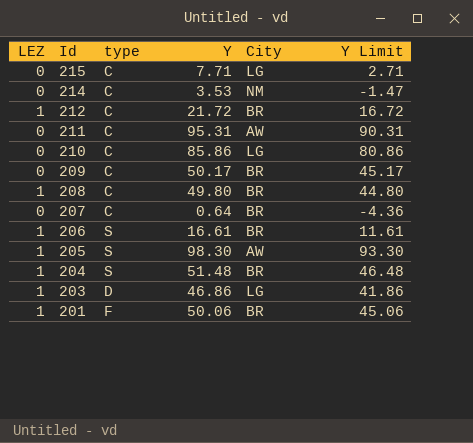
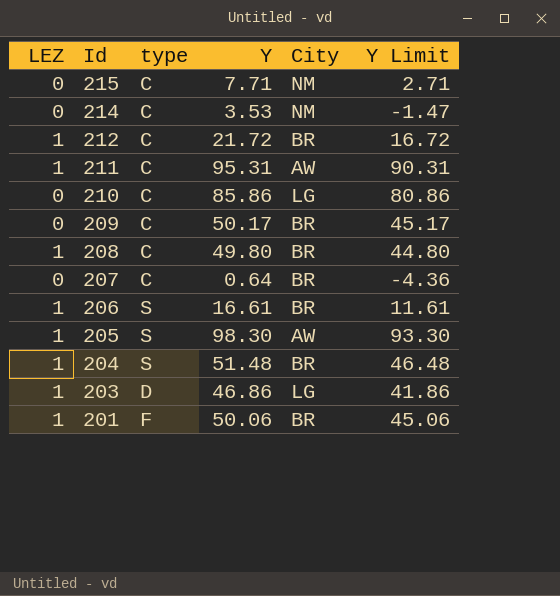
215 | City: LG -> NM
211 | LEZ: 0 -> 1

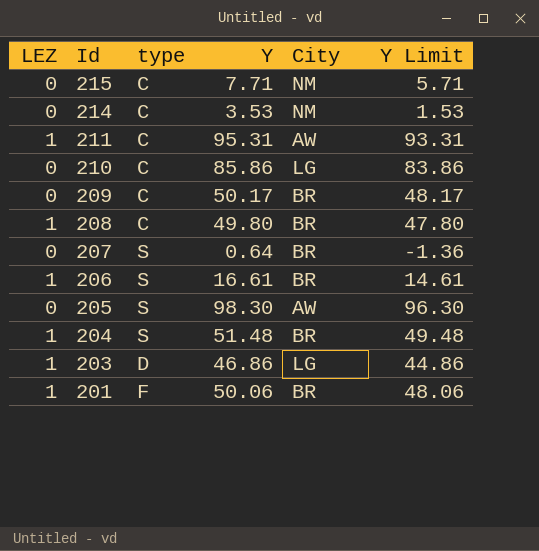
column Y Limit | formula: [Y] - 5 -> [Y] - 2
row 212: 1 | C | 21.72 | BR | 16.72 -> none
207 | type: C -> S
205 | LEZ: 1 -> 0

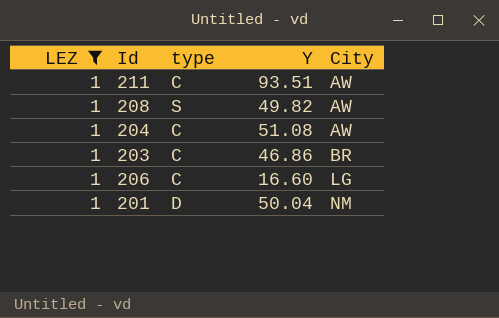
filter: none -> LEZ = 1
row order: Id descending -> City ascending
column Y Limit | formula: [Y] - 2 -> none
211 | Y: 95.31 -> 93.51
208 | type: C -> S
208 | Y: 49.80 -> 49.82
208 | City: BR -> AW
204 | type: S -> C
204 | Y: 51.48 -> 51.08
204 | City: BR -> AW
203 | type: D -> C
203 | City: LG -> BR
206 | type: S -> C
206 | Y: 16.61 -> 16.60
206 | City: BR -> LG
201 | type: F -> D
201 | Y: 50.06 -> 50.04
201 | City: BR -> NM

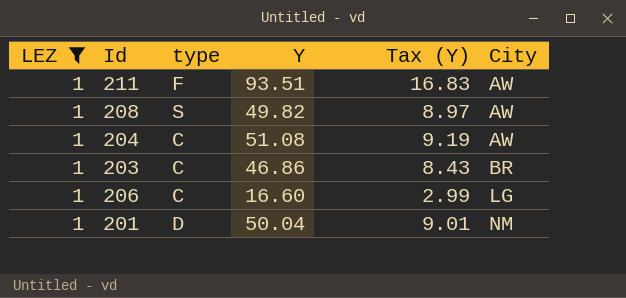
column Tax (Y) | formula: none -> [Y] * 0.18
211 | type: C -> F

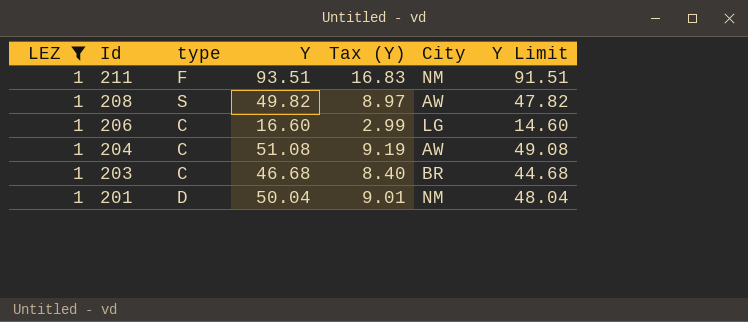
row order: City ascending -> Id descending
column Y Limit | formula: none -> [Y] - 2
211 | City: AW -> NM
203 | Y: 46.86 -> 46.68
203 | Tax (Y): 8.43 -> 8.40

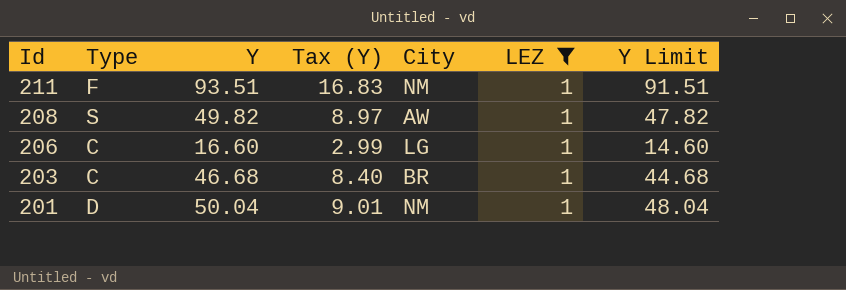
column name: type -> Type
column LEZ | position: 1 -> 6
row 204: 1 | C | 51.08 | 9.19 | AW | 49.08 -> none

